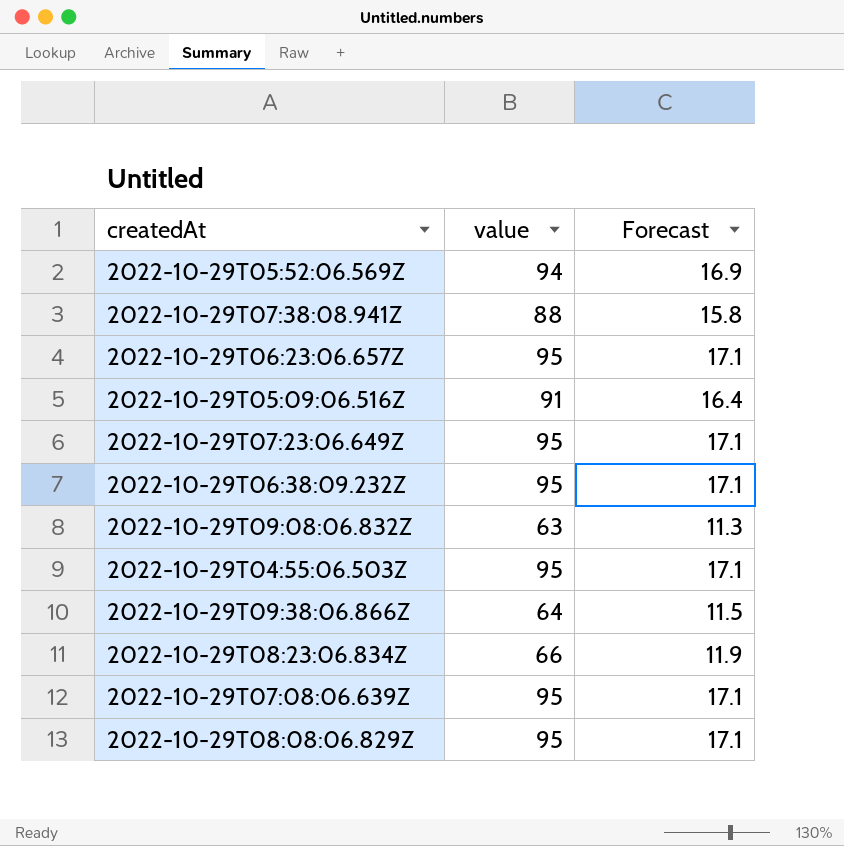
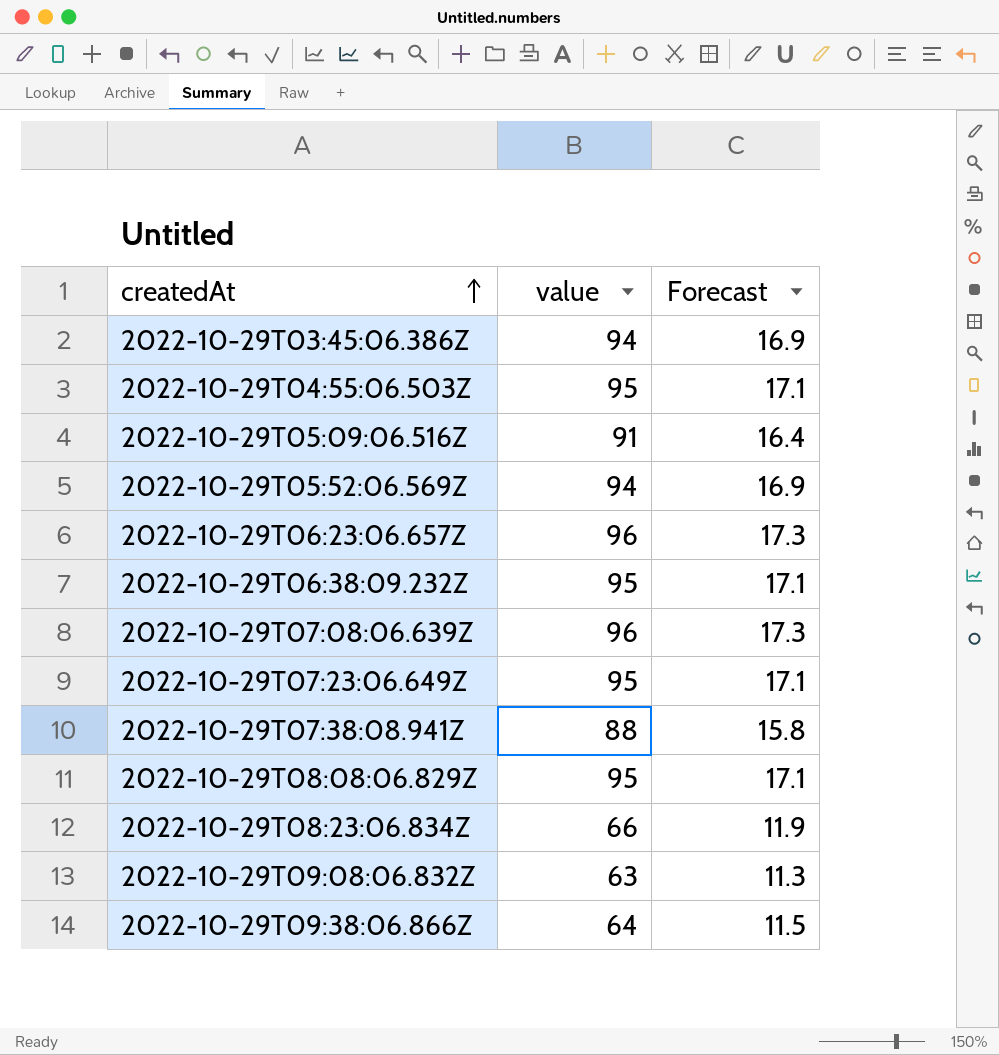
row order: none -> createdAt ascending
row 2022-10-29T03:45:06.386Z: none -> 94 | 16.9
2022-10-29T06:23:06.657Z | value: 95 -> 96
2022-10-29T06:23:06.657Z | Forecast: 17.1 -> 17.3
2022-10-29T07:08:06.639Z | value: 95 -> 96
2022-10-29T07:08:06.639Z | Forecast: 17.1 -> 17.3

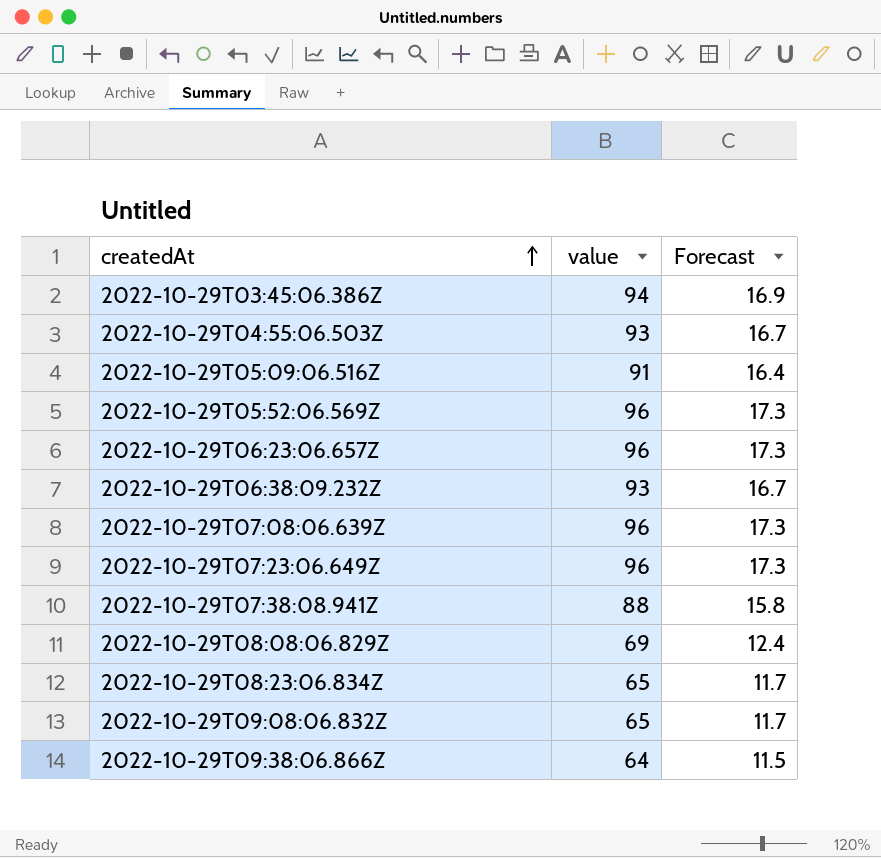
2022-10-29T04:55:06.503Z | value: 95 -> 93
2022-10-29T04:55:06.503Z | Forecast: 17.1 -> 16.7
2022-10-29T05:52:06.569Z | value: 94 -> 96
2022-10-29T05:52:06.569Z | Forecast: 16.9 -> 17.3
2022-10-29T06:38:09.232Z | value: 95 -> 93
2022-10-29T06:38:09.232Z | Forecast: 17.1 -> 16.7
2022-10-29T07:23:06.649Z | value: 95 -> 96
2022-10-29T07:23:06.649Z | Forecast: 17.1 -> 17.3
2022-10-29T08:08:06.829Z | value: 95 -> 69
2022-10-29T08:08:06.829Z | Forecast: 17.1 -> 12.4
2022-10-29T08:23:06.834Z | value: 66 -> 65
2022-10-29T08:23:06.834Z | Forecast: 11.9 -> 11.7
2022-10-29T09:08:06.832Z | value: 63 -> 65
2022-10-29T09:08:06.832Z | Forecast: 11.3 -> 11.7

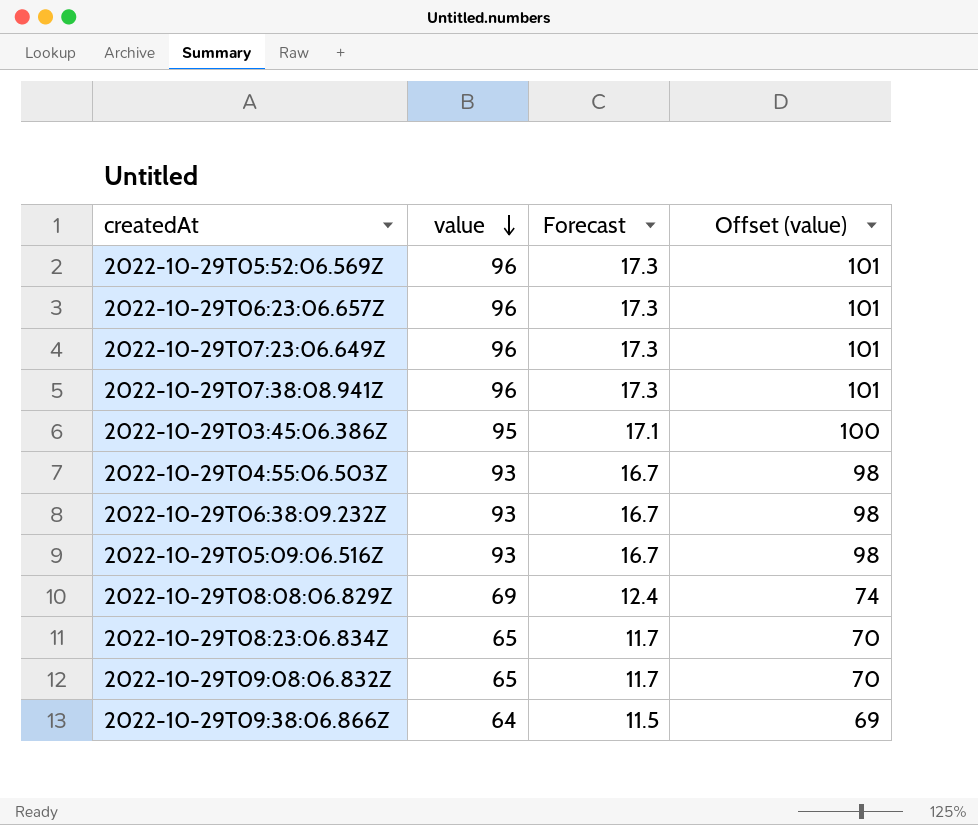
row order: createdAt ascending -> value descending
column Offset (value) | formula: none -> [value] + 5
row 2022-10-29T07:08:06.639Z: 96 | 17.3 -> none
2022-10-29T07:38:08.941Z | value: 88 -> 96
2022-10-29T07:38:08.941Z | Forecast: 15.8 -> 17.3
2022-10-29T03:45:06.386Z | value: 94 -> 95
2022-10-29T03:45:06.386Z | Forecast: 16.9 -> 17.1
2022-10-29T05:09:06.516Z | value: 91 -> 93
2022-10-29T05:09:06.516Z | Forecast: 16.4 -> 16.7

